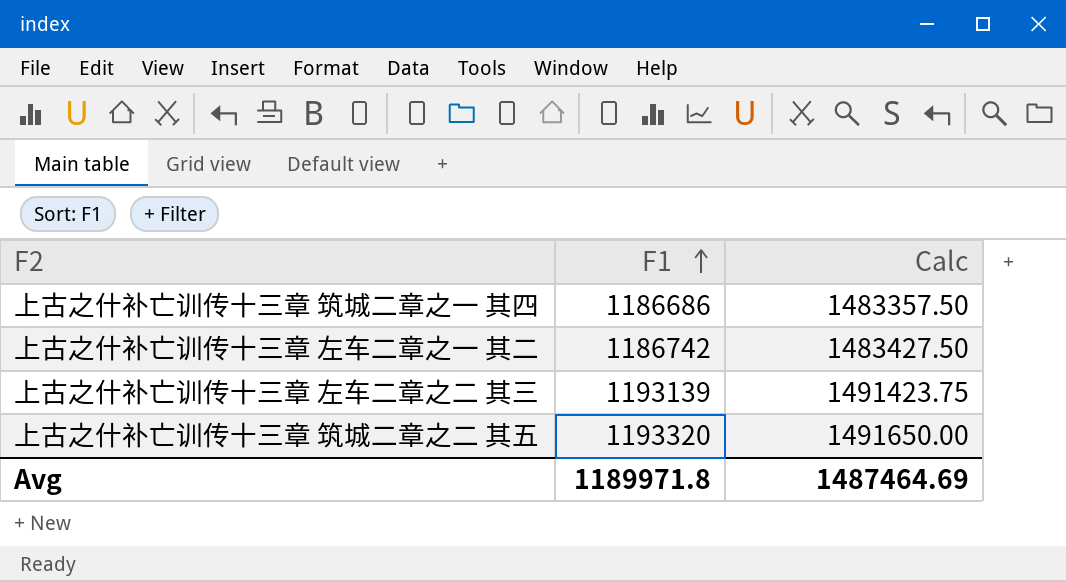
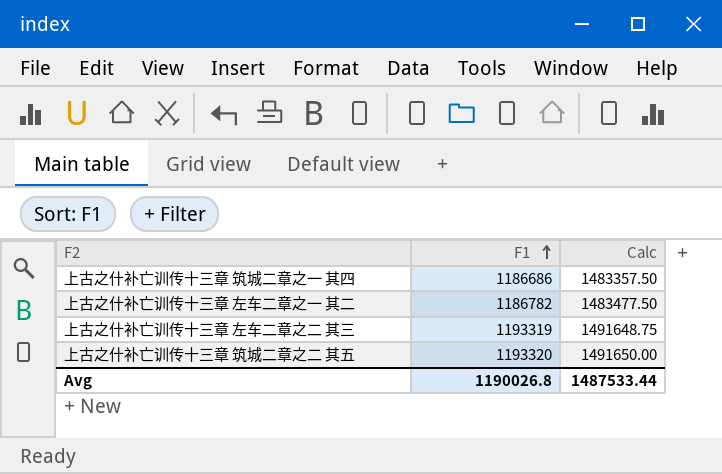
上古之什补亡训传十三章 左车二章之一 其二 | F1: 1186742 -> 1186782
上古之什补亡训传十三章 左车二章之一 其二 | Calc: 1483427.50 -> 1483477.50
上古之什补亡训传十三章 左车二章之二 其三 | F1: 1193139 -> 1193319
上古之什补亡训传十三章 左车二章之二 其三 | Calc: 1491423.75 -> 1491648.75
Avg | F1: 1189971.8 -> 1190026.8
Avg | Calc: 1487464.69 -> 1487533.44

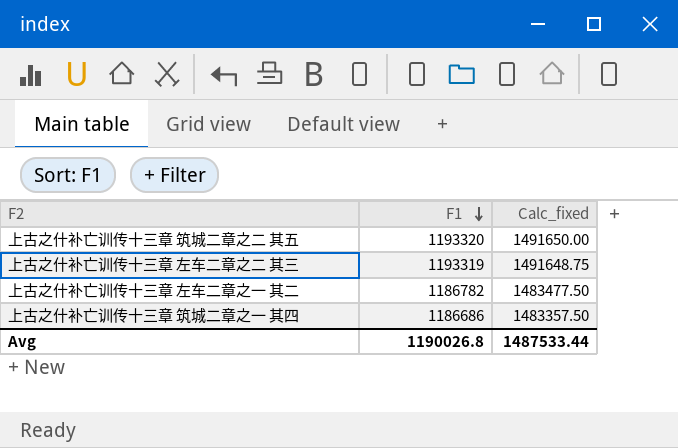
row order: F1 ascending -> F1 descending
column name: Calc -> Calc_fixed

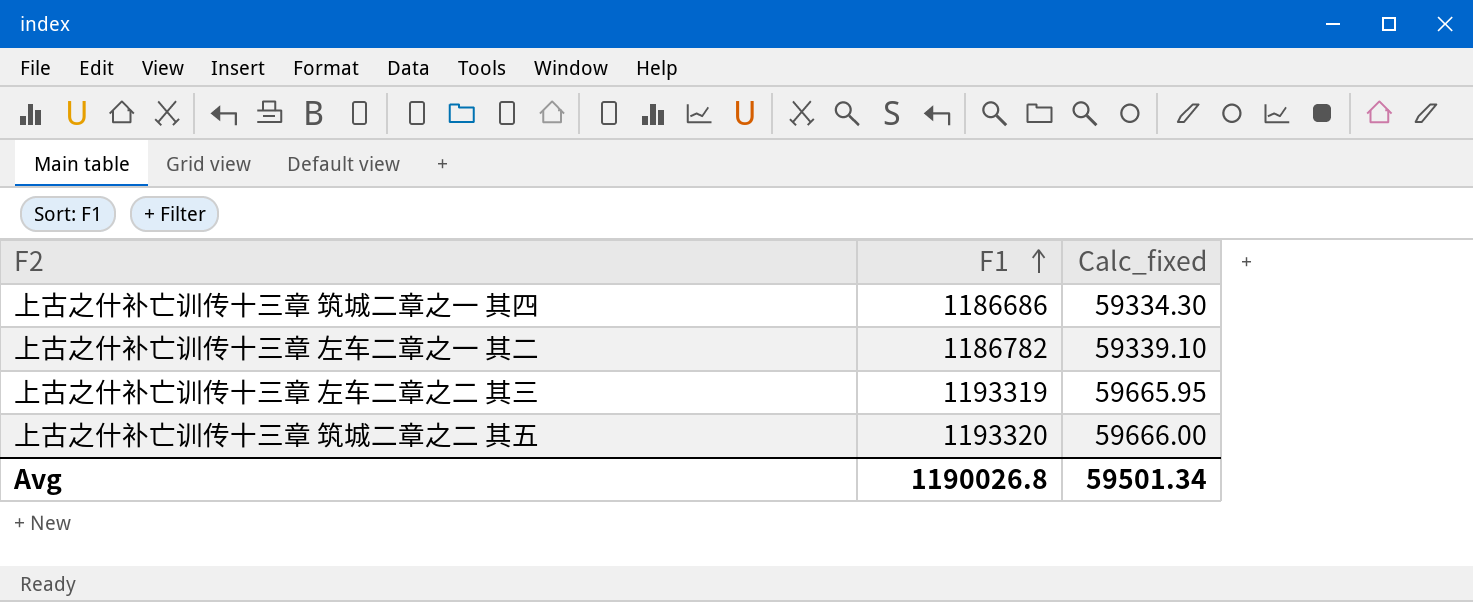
row order: F1 descending -> F1 ascending
column Calc_fixed | formula: [F1] * 1.25 -> [F1] * 0.05
Avg | Calc_fixed: 1487533.44 -> 59501.34

